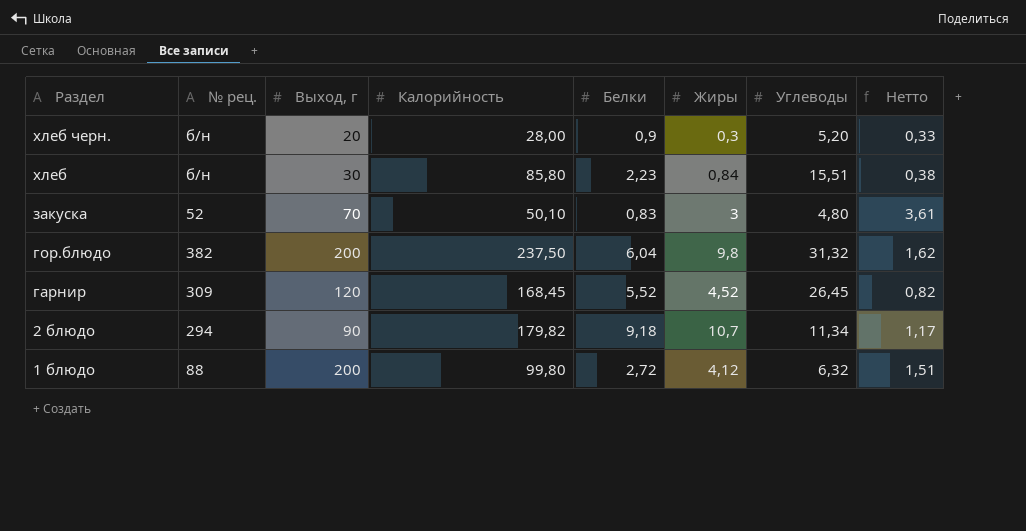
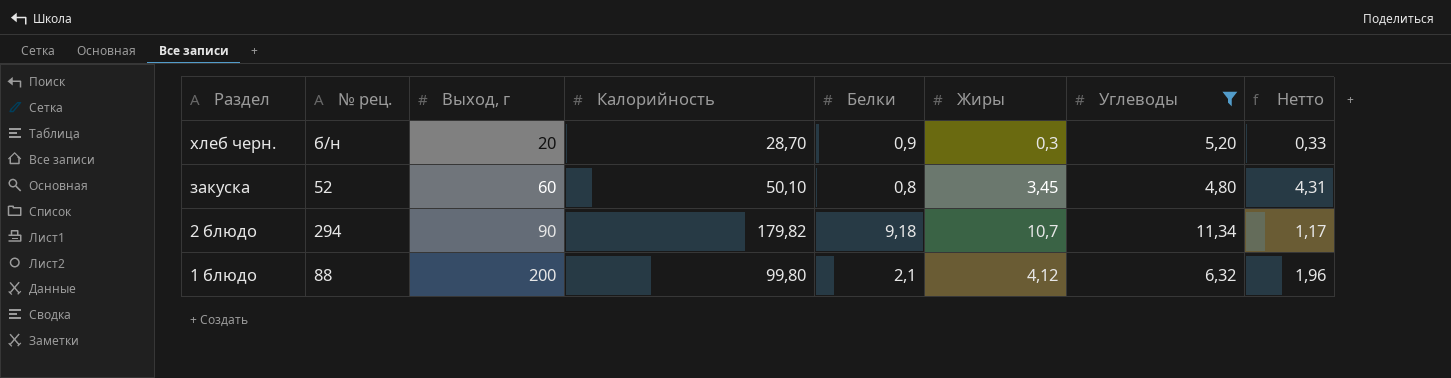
filter: none -> Углеводы <= 11,34
хлеб черн. | Калорийность: 28,00 -> 28,70
закуска | Выход, г: 70 -> 60
закуска | Белки: 0,83 -> 0,8
закуска | Жиры: 3 -> 3,45
закуска | Нетто: 3,61 -> 4,31
1 блюдо | Белки: 2,72 -> 2,1
1 блюдо | Нетто: 1,51 -> 1,96

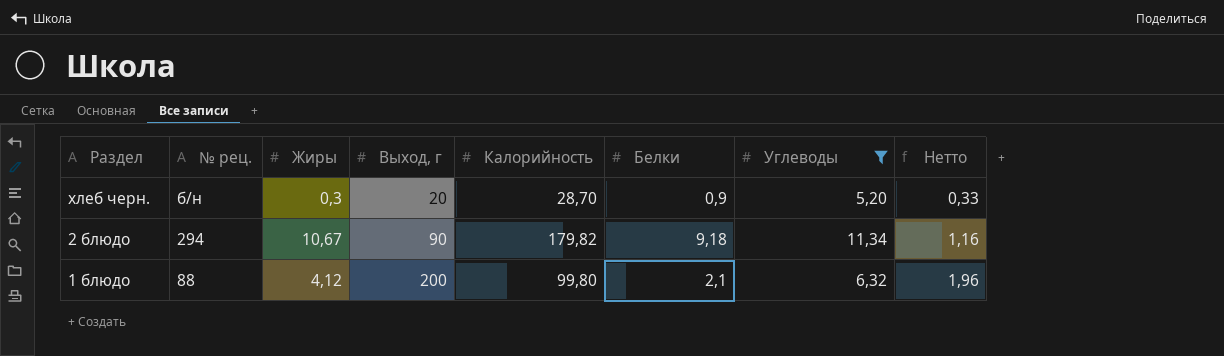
column Жиры | position: 6 -> 3
row закуска: 52 | 60 | 50,10 | 0,8 | 3,45 | 4,80 | 4,31 -> none
2 блюдо | Жиры: 10,7 -> 10,67
2 блюдо | Нетто: 1,17 -> 1,16

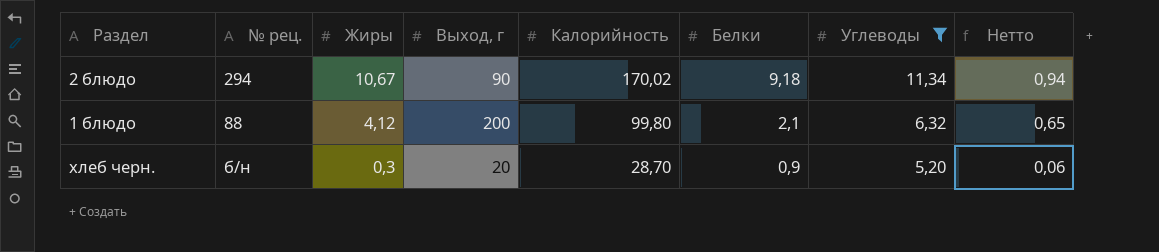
row order: Раздел descending -> Жиры descending
column Нетто | formula: [Жиры] / [Белки] -> [Жиры] / [Углеводы]
2 блюдо | Калорийность: 179,82 -> 170,02

